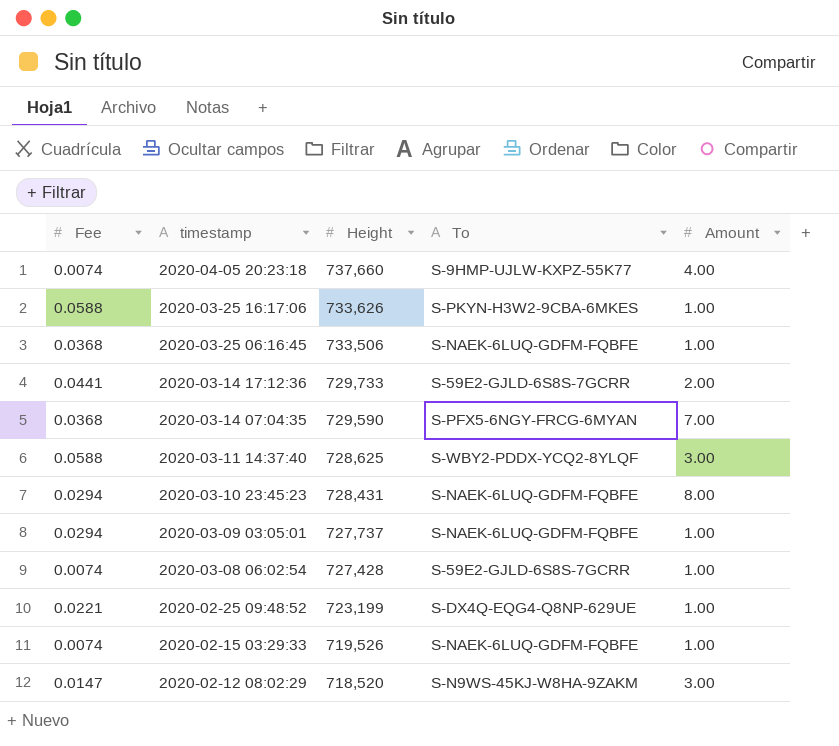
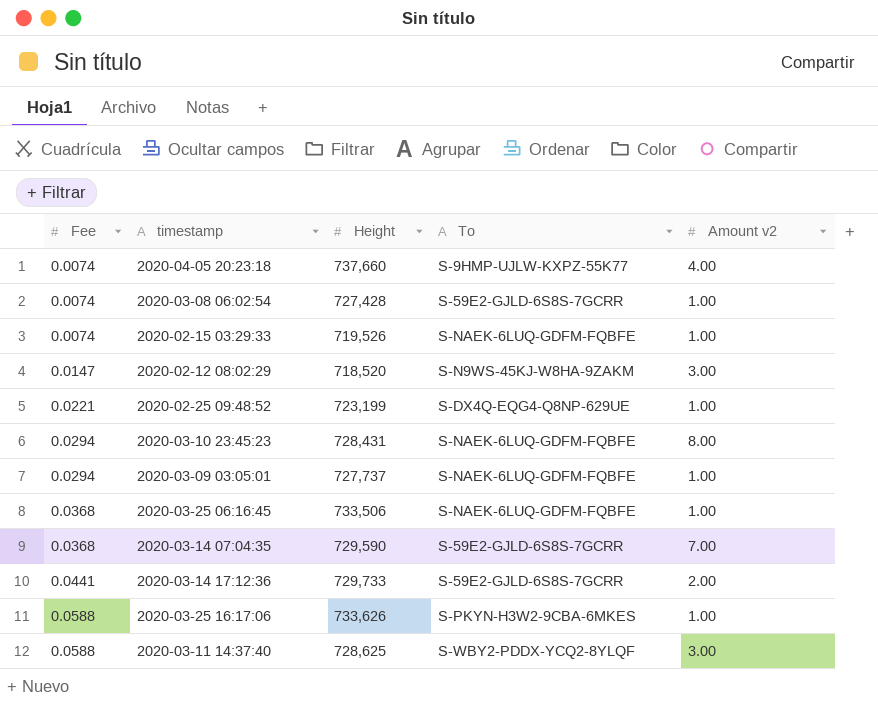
row order: timestamp descending -> Fee ascending
column name: Amount -> Amount v2
2020-03-14 07:04:35 | To: S-PFX5-6NGY-FRCG-6MYAN -> S-59E2-GJLD-6S8S-7GCRR

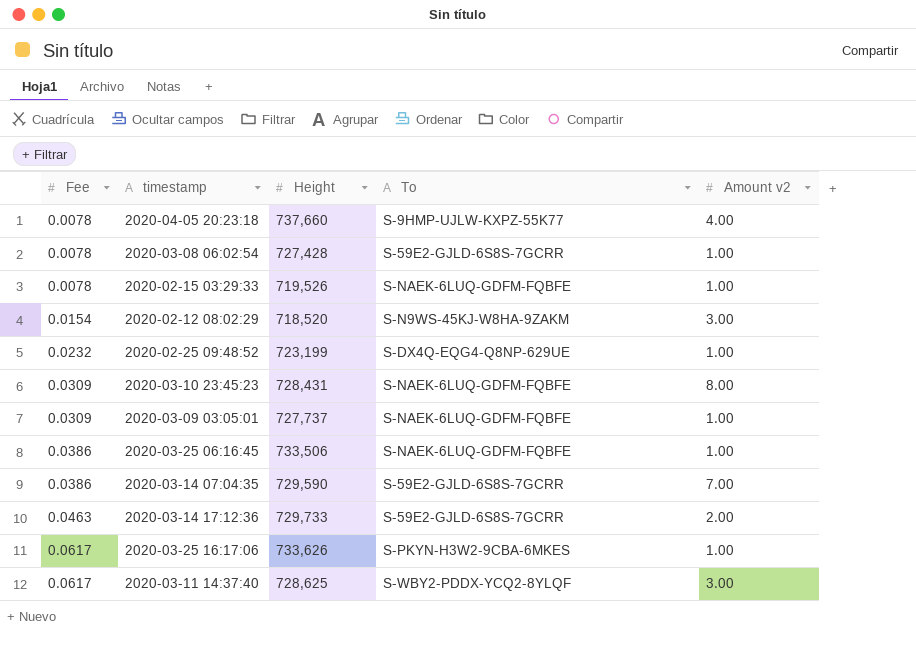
2020-04-05 20:23:18 | Fee: 0.0074 -> 0.0078
2020-03-08 06:02:54 | Fee: 0.0074 -> 0.0078
2020-02-15 03:29:33 | Fee: 0.0074 -> 0.0078
2020-02-12 08:02:29 | Fee: 0.0147 -> 0.0154
2020-02-25 09:48:52 | Fee: 0.0221 -> 0.0232
2020-03-10 23:45:23 | Fee: 0.0294 -> 0.0309
2020-03-09 03:05:01 | Fee: 0.0294 -> 0.0309
2020-03-25 06:16:45 | Fee: 0.0368 -> 0.0386
2020-03-14 07:04:35 | Fee: 0.0368 -> 0.0386
2020-03-14 17:12:36 | Fee: 0.0441 -> 0.0463
2020-03-25 16:17:06 | Fee: 0.0588 -> 0.0617
2020-03-11 14:37:40 | Fee: 0.0588 -> 0.0617

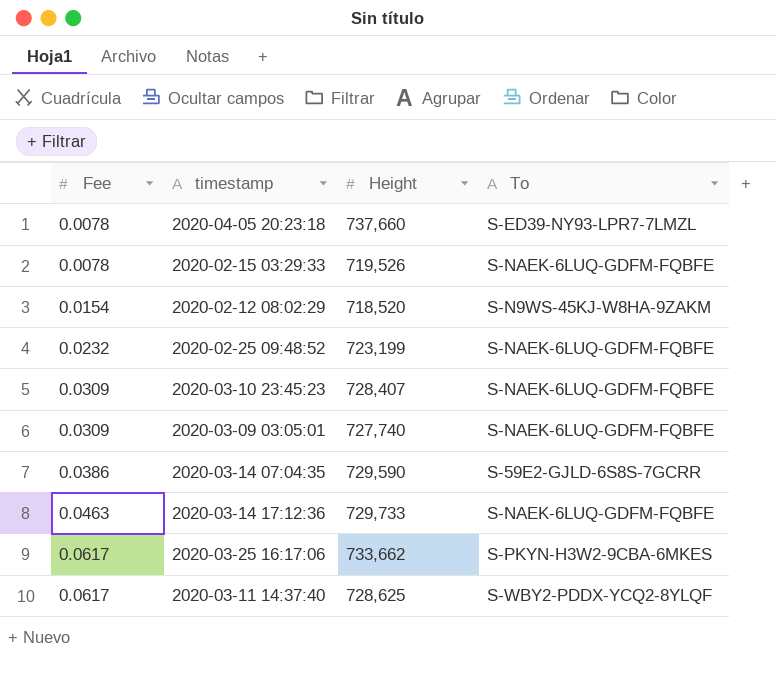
column Amount v2 | position: 5 -> none
row 2020-03-08 06:02:54: 0.0078 | 727,428 | S-59E2-GJLD-6S8S-7GCRR | 1.00 -> none
row 2020-03-25 06:16:45: 0.0386 | 733,506 | S-NAEK-6LUQ-GDFM-FQBFE | 1.00 -> none
2020-04-05 20:23:18 | To: S-9HMP-UJLW-KXPZ-55K77 -> S-ED39-NY93-LPR7-7LMZL
2020-02-25 09:48:52 | To: S-DX4Q-EQG4-Q8NP-629UE -> S-NAEK-6LUQ-GDFM-FQBFE
2020-03-10 23:45:23 | Height: 728,431 -> 728,407
2020-03-09 03:05:01 | Height: 727,737 -> 727,740
2020-03-14 17:12:36 | To: S-59E2-GJLD-6S8S-7GCRR -> S-NAEK-6LUQ-GDFM-FQBFE
2020-03-25 16:17:06 | Height: 733,626 -> 733,662

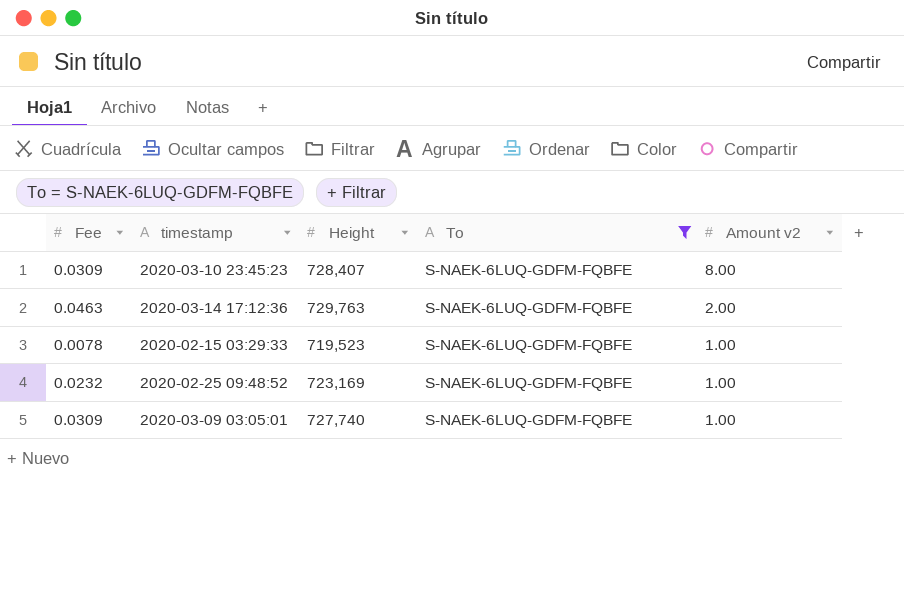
filter: none -> To = S-NAEK-6LUQ-GDFM-FQBFE
row order: Fee ascending -> Amount v2 descending
column Amount v2 | position: none -> 5
2020-03-14 17:12:36 | Height: 729,733 -> 729,763
2020-02-15 03:29:33 | Height: 719,526 -> 719,523
2020-02-25 09:48:52 | Height: 723,199 -> 723,169

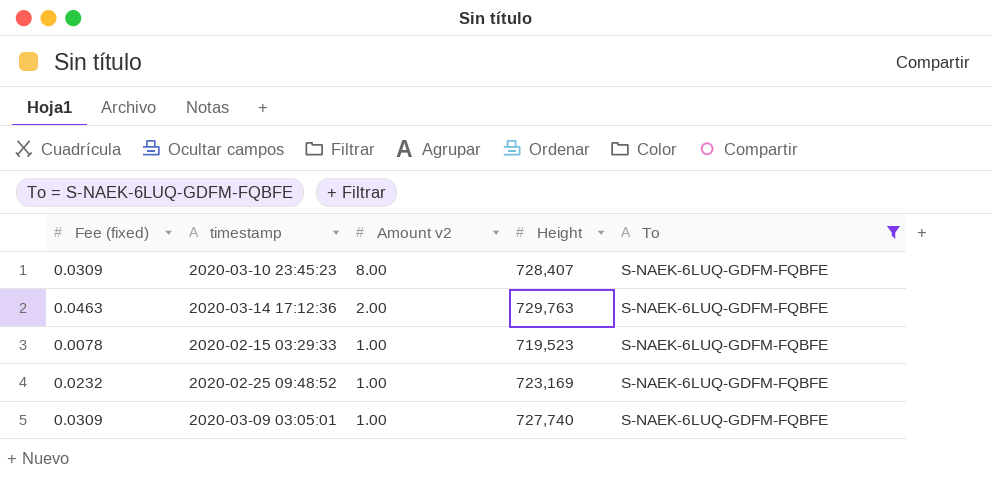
column name: Fee -> Fee (fixed)
column Amount v2 | position: 5 -> 3

